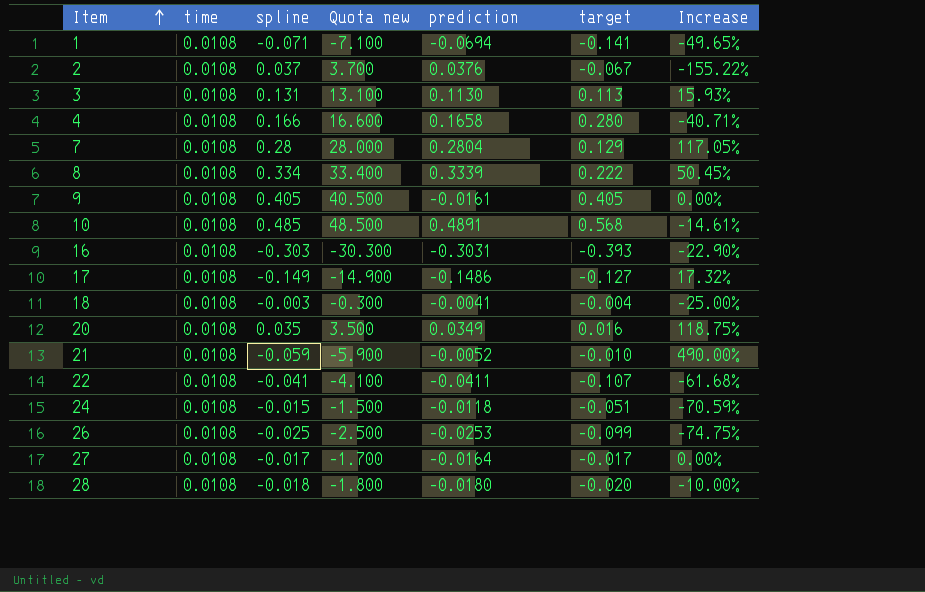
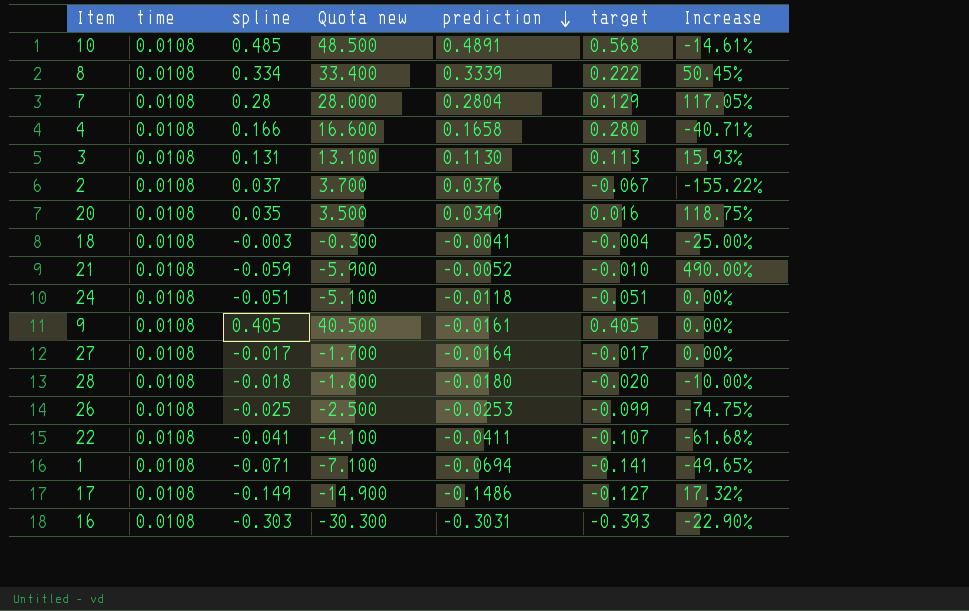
row order: Item ascending -> prediction descending
24 | spline: -0.015 -> -0.051
24 | Quota new: -1.500 -> -5.100
24 | Increase: -70.59% -> 0.00%

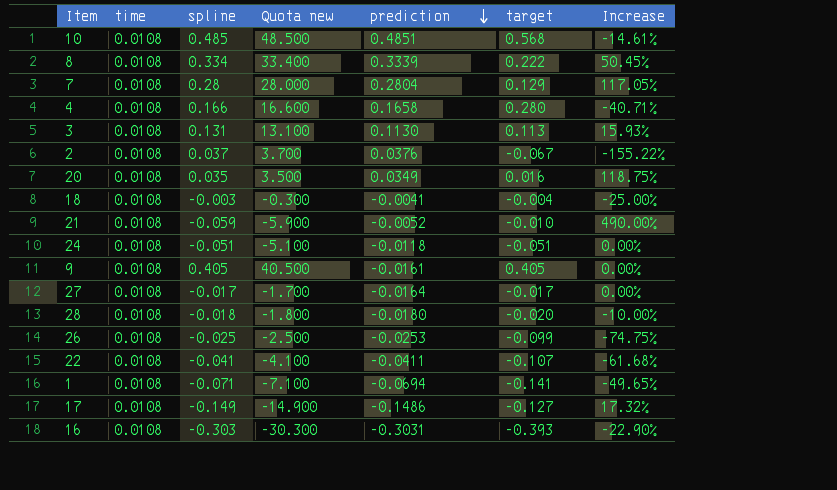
10 | prediction: 0.4891 -> 0.4851

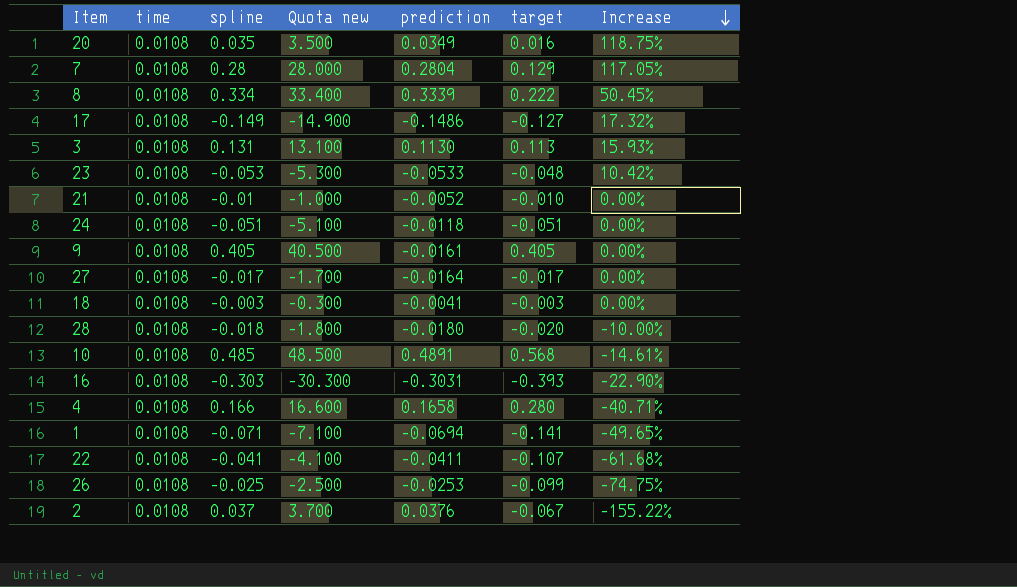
row order: prediction descending -> Increase descending
row 23: none -> 0.0108 | -0.053 | -5.300 | -0.0533 | -0.048 | 10.42%
21 | spline: -0.059 -> -0.01
21 | Quota new: -5.900 -> -1.000
21 | Increase: 490.00% -> 0.00%
18 | target: -0.004 -> -0.003
18 | Increase: -25.00% -> 0.00%
10 | prediction: 0.4851 -> 0.4891

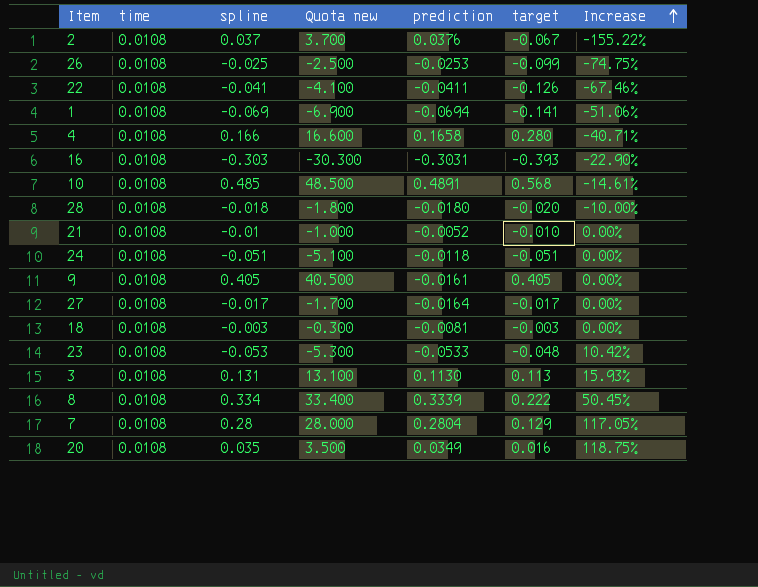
row order: Increase descending -> Increase ascending
row 17: 0.0108 | -0.149 | -14.900 | -0.1486 | -0.127 | 17.32% -> none
22 | target: -0.107 -> -0.126
22 | Increase: -61.68% -> -67.46%
1 | spline: -0.071 -> -0.069
1 | Quota new: -7.100 -> -6.900
1 | Increase: -49.65% -> -51.06%
18 | prediction: -0.0041 -> -0.0081

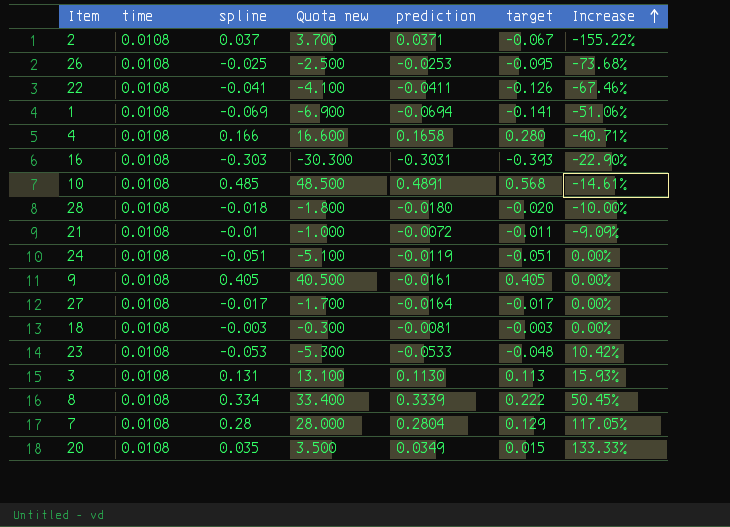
2 | prediction: 0.0376 -> 0.0371
26 | target: -0.099 -> -0.095
26 | Increase: -74.75% -> -73.68%
21 | prediction: -0.0052 -> -0.0072
21 | target: -0.010 -> -0.011
21 | Increase: 0.00% -> -9.09%
24 | prediction: -0.0118 -> -0.0119
20 | target: 0.016 -> 0.015
20 | Increase: 118.75% -> 133.33%

